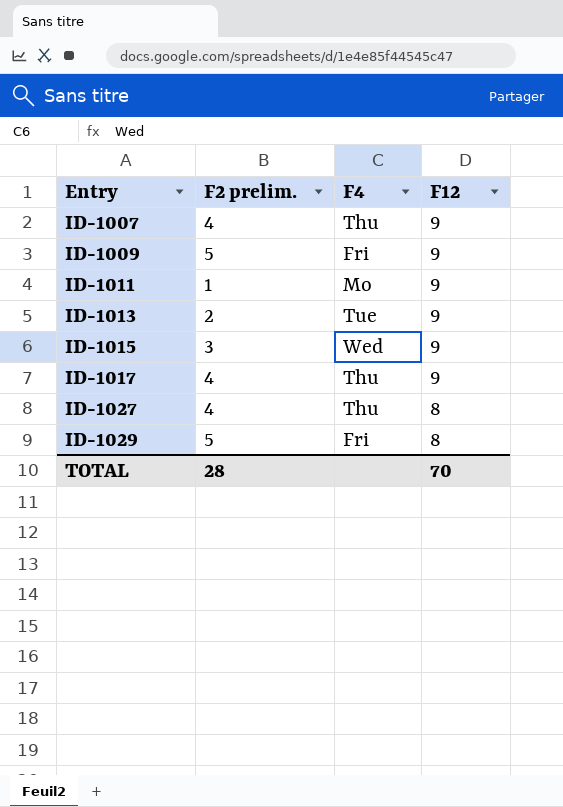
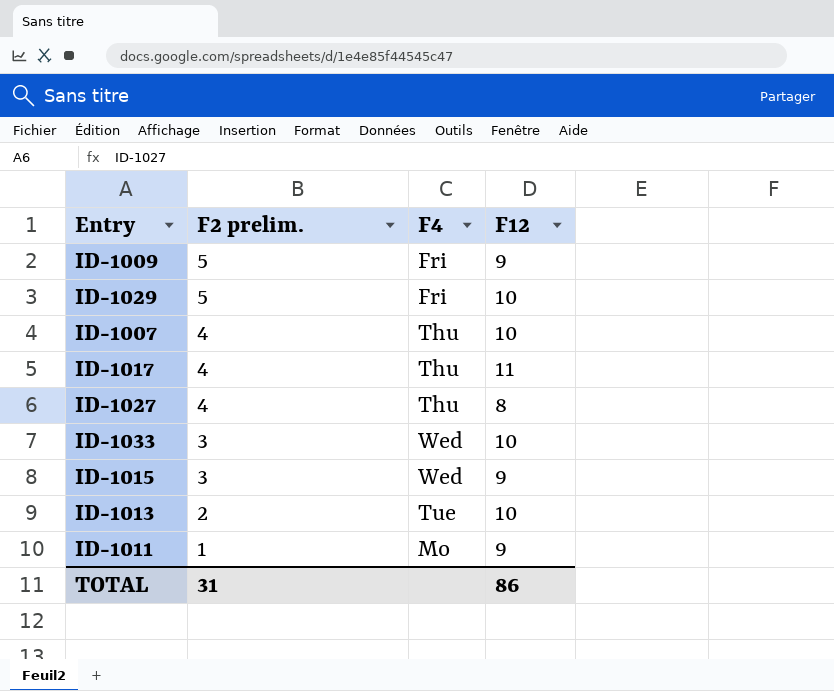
row order: Entry ascending -> F2 prelim. descending
ID-1029 | F12: 8 -> 10
ID-1007 | F12: 9 -> 10
ID-1017 | F12: 9 -> 11
row ID-1033: none -> 3 | Wed | 10
ID-1013 | F12: 9 -> 10
TOTAL | F2 prelim.: 28 -> 31
TOTAL | F12: 70 -> 86

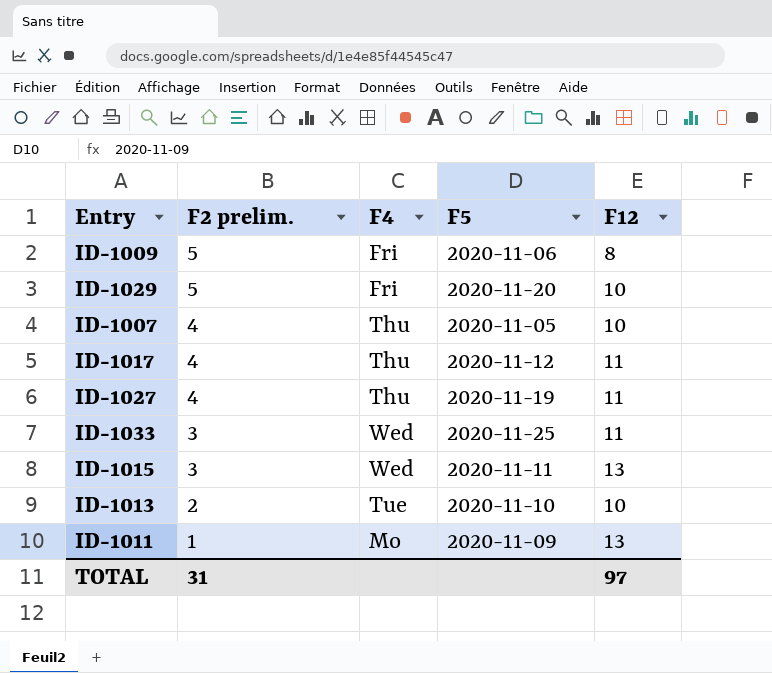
column F5 | position: none -> 4
ID-1009 | F12: 9 -> 8
ID-1027 | F12: 8 -> 11
ID-1033 | F12: 10 -> 11
ID-1015 | F12: 9 -> 13
ID-1011 | F12: 9 -> 13
TOTAL | F12: 86 -> 97

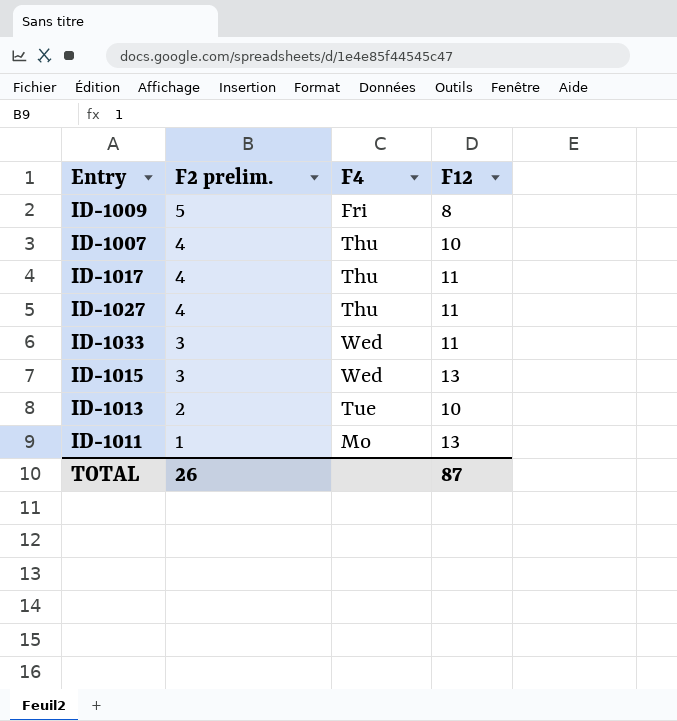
column F5 | position: 4 -> none
row ID-1029: 5 | Fri | 2020-11-20 | 10 -> none
TOTAL | F2 prelim.: 31 -> 26
TOTAL | F12: 97 -> 87

